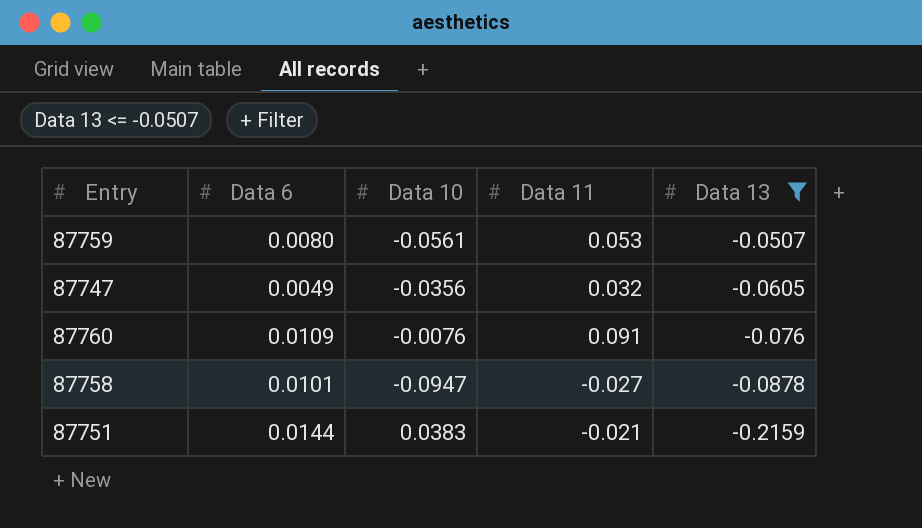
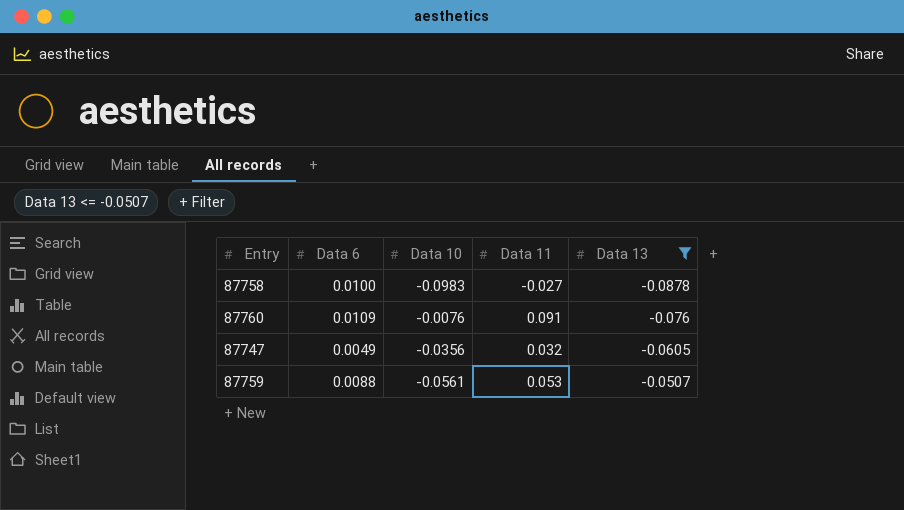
row order: Data 13 descending -> Data 13 ascending
row 87751: 0.0144 | 0.0383 | -0.021 | -0.2159 -> none
87758 | Data 6: 0.0101 -> 0.0100
87758 | Data 10: -0.0947 -> -0.0983
87759 | Data 6: 0.0080 -> 0.0088

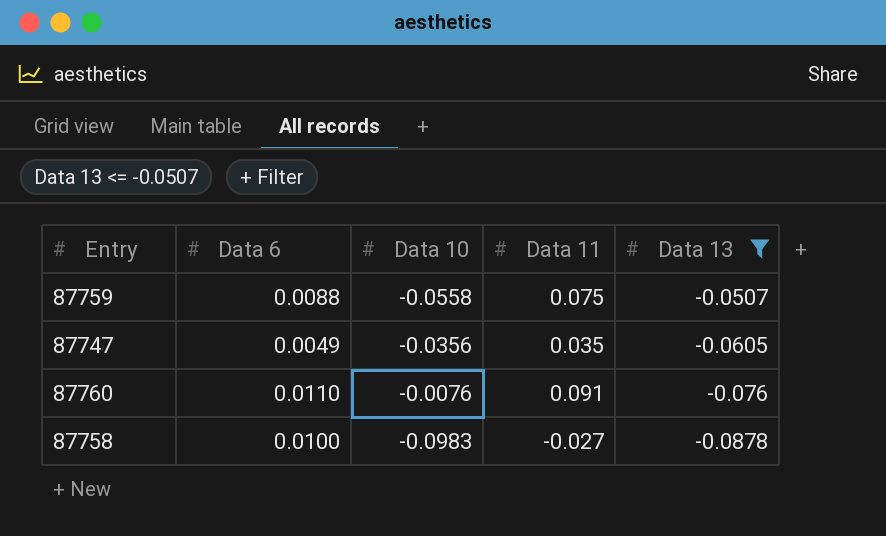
row order: Data 13 ascending -> Data 13 descending
87759 | Data 10: -0.0561 -> -0.0558
87759 | Data 11: 0.053 -> 0.075
87747 | Data 11: 0.032 -> 0.035
87760 | Data 6: 0.0109 -> 0.0110

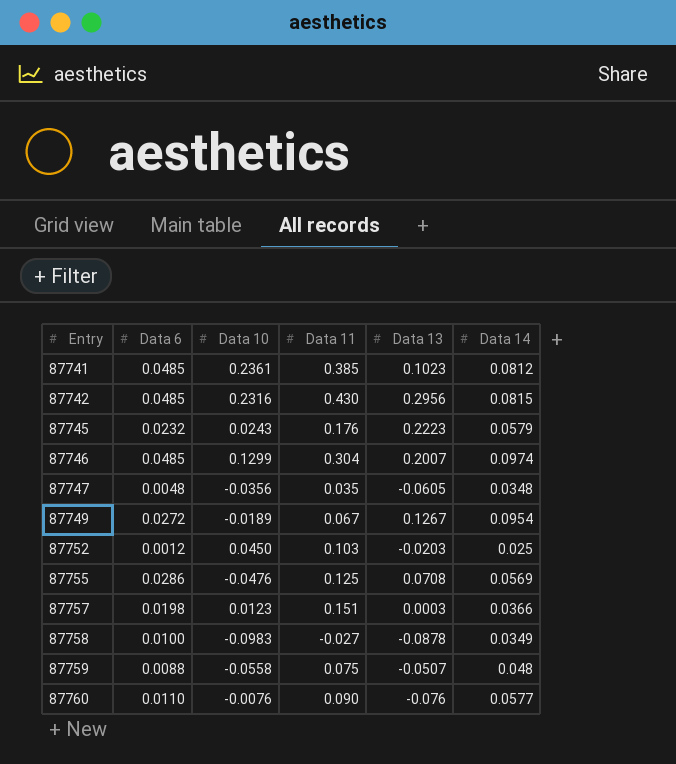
filter: Data 13 <= -0.0507 -> none
row order: Data 13 descending -> Entry ascending
column Data 14 | position: none -> 6
87747 | Data 6: 0.0049 -> 0.0048
87760 | Data 11: 0.091 -> 0.090

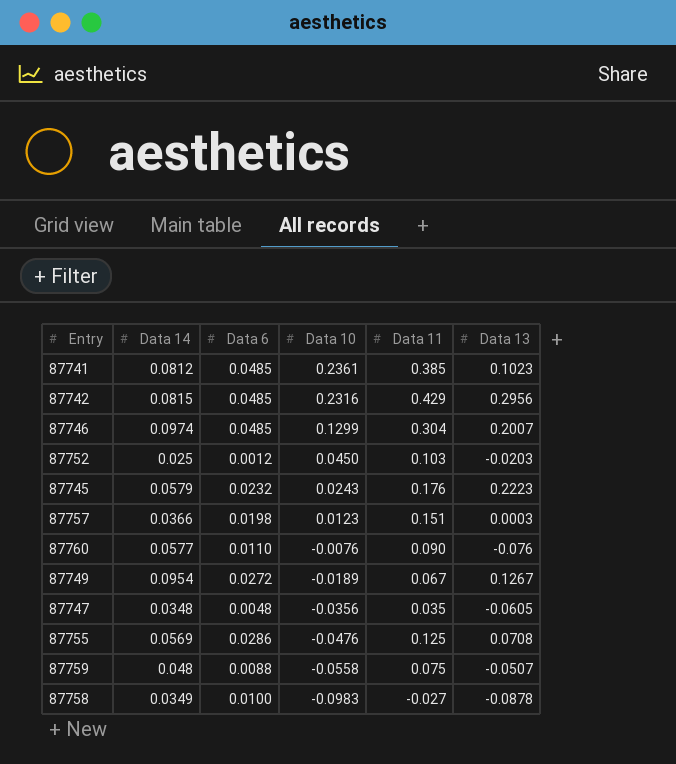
row order: Entry ascending -> Data 10 descending
column Data 14 | position: 6 -> 2
87742 | Data 11: 0.430 -> 0.429

